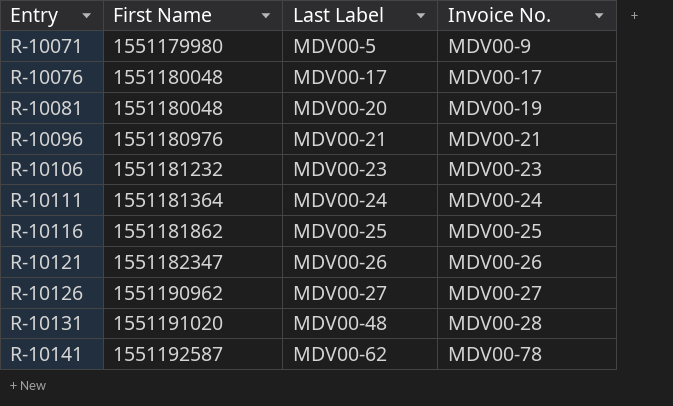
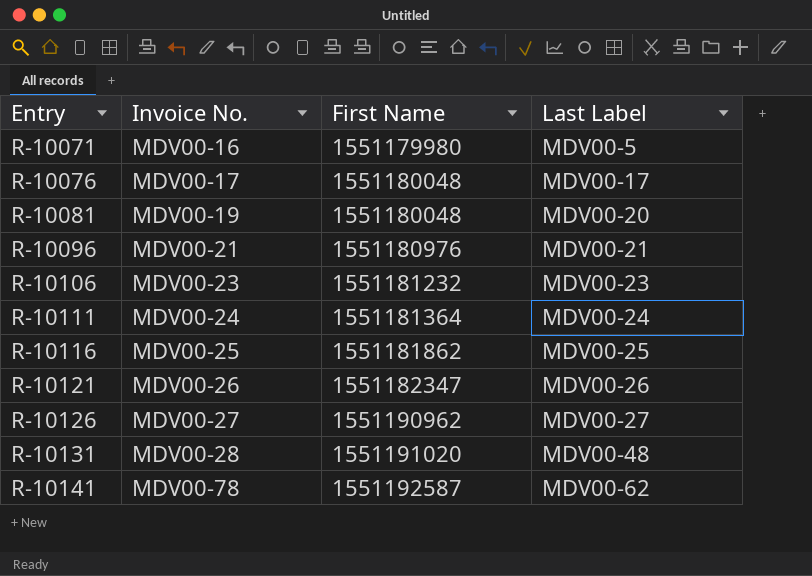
column Invoice No. | position: 4 -> 2
R-10071 | Invoice No.: MDV00-9 -> MDV00-16

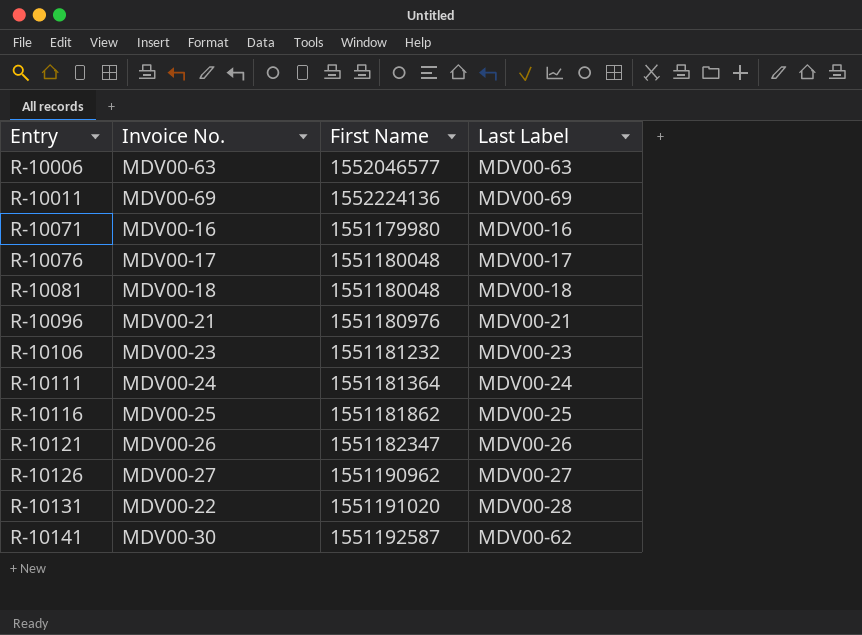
row R-10006: none -> MDV00-63 | 1552046577 | MDV00-63
row R-10011: none -> MDV00-69 | 1552224136 | MDV00-69
R-10071 | Last Label: MDV00-5 -> MDV00-16
R-10081 | Invoice No.: MDV00-19 -> MDV00-18
R-10081 | Last Label: MDV00-20 -> MDV00-18
R-10131 | Invoice No.: MDV00-28 -> MDV00-22
R-10131 | Last Label: MDV00-48 -> MDV00-28
R-10141 | Invoice No.: MDV00-78 -> MDV00-30

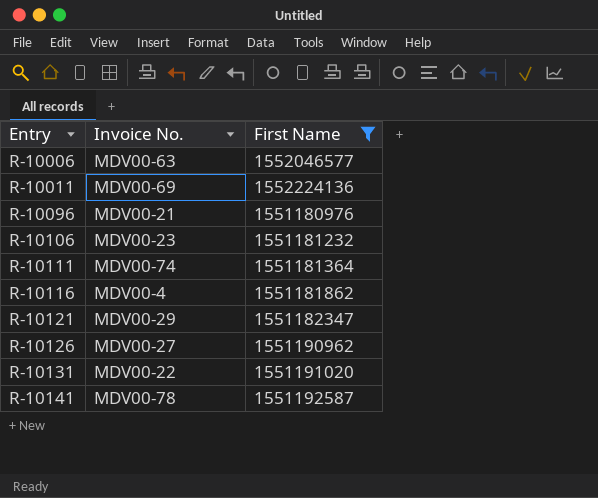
filter: none -> First Name >= 1551180976
column Last Label | position: 4 -> none
R-10111 | Invoice No.: MDV00-24 -> MDV00-74
R-10116 | Invoice No.: MDV00-25 -> MDV00-4
R-10121 | Invoice No.: MDV00-26 -> MDV00-29
R-10141 | Invoice No.: MDV00-30 -> MDV00-78

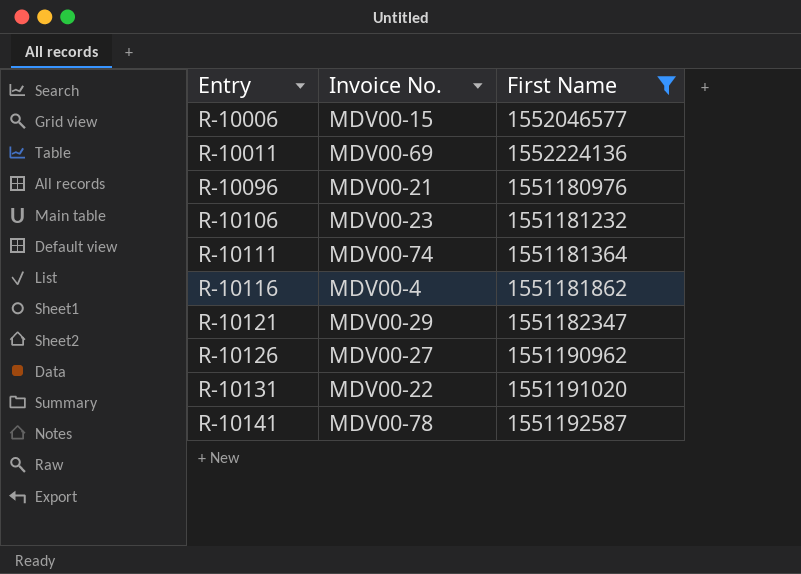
R-10006 | Invoice No.: MDV00-63 -> MDV00-15

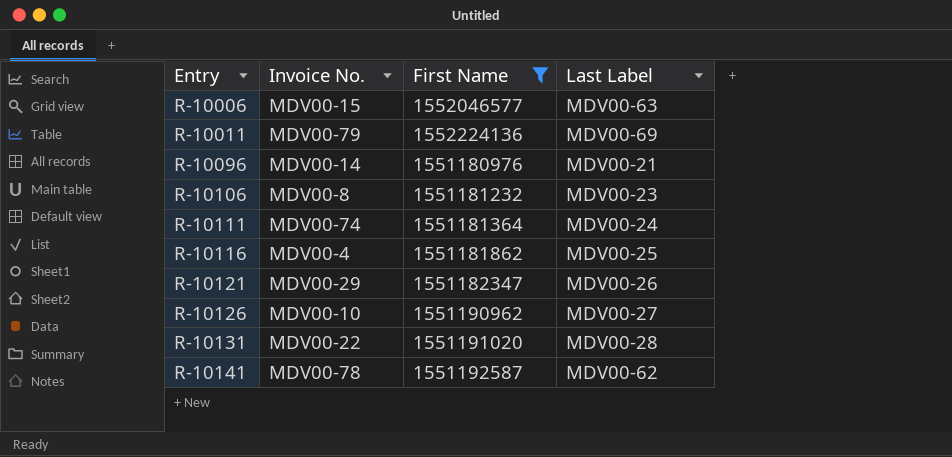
column Last Label | position: none -> 4
R-10011 | Invoice No.: MDV00-69 -> MDV00-79
R-10096 | Invoice No.: MDV00-21 -> MDV00-14
R-10106 | Invoice No.: MDV00-23 -> MDV00-8
R-10126 | Invoice No.: MDV00-27 -> MDV00-10

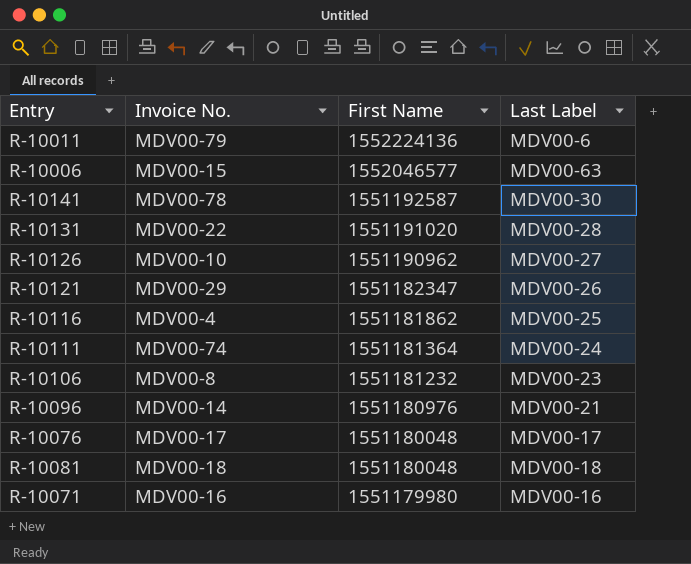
filter: First Name >= 1551180976 -> none
row order: Entry ascending -> First Name descending
R-10011 | Last Label: MDV00-69 -> MDV00-6
R-10141 | Last Label: MDV00-62 -> MDV00-30

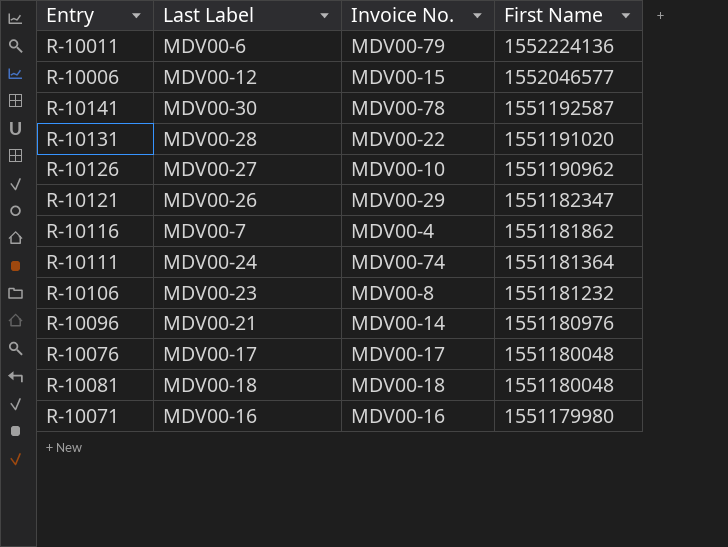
column Last Label | position: 4 -> 2
R-10006 | Last Label: MDV00-63 -> MDV00-12
R-10116 | Last Label: MDV00-25 -> MDV00-7

